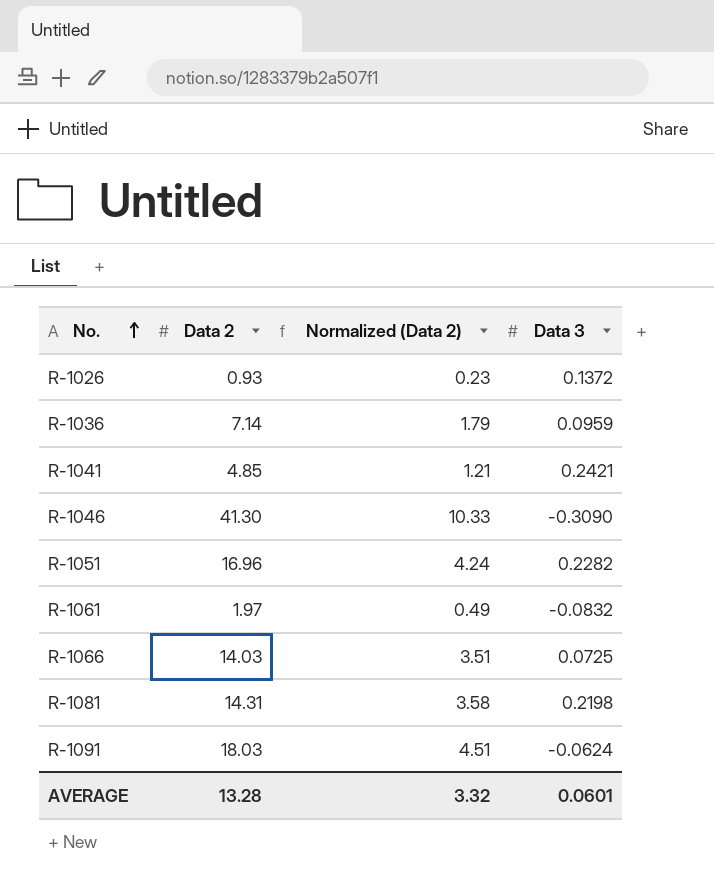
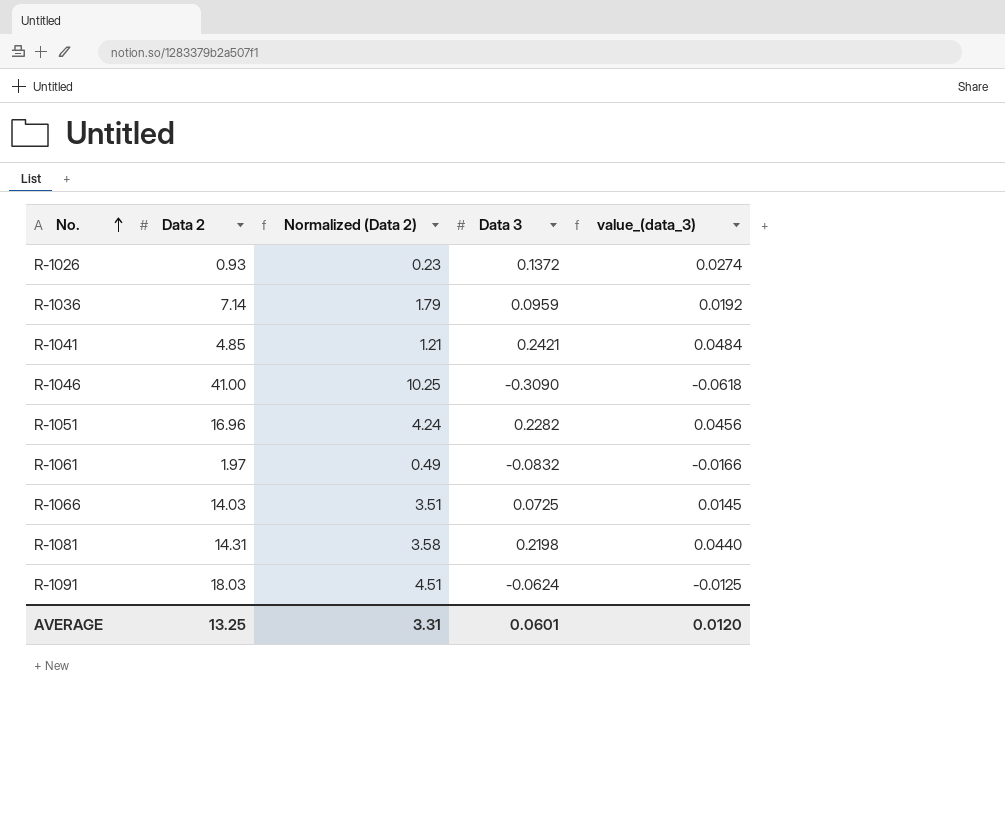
column value_(data_3) | formula: none -> [Data 3] * 0.2
R-1046 | Data 2: 41.30 -> 41.00
R-1046 | Normalized (Data 2): 10.33 -> 10.25
AVERAGE | Data 2: 13.28 -> 13.25
AVERAGE | Normalized (Data 2): 3.32 -> 3.31

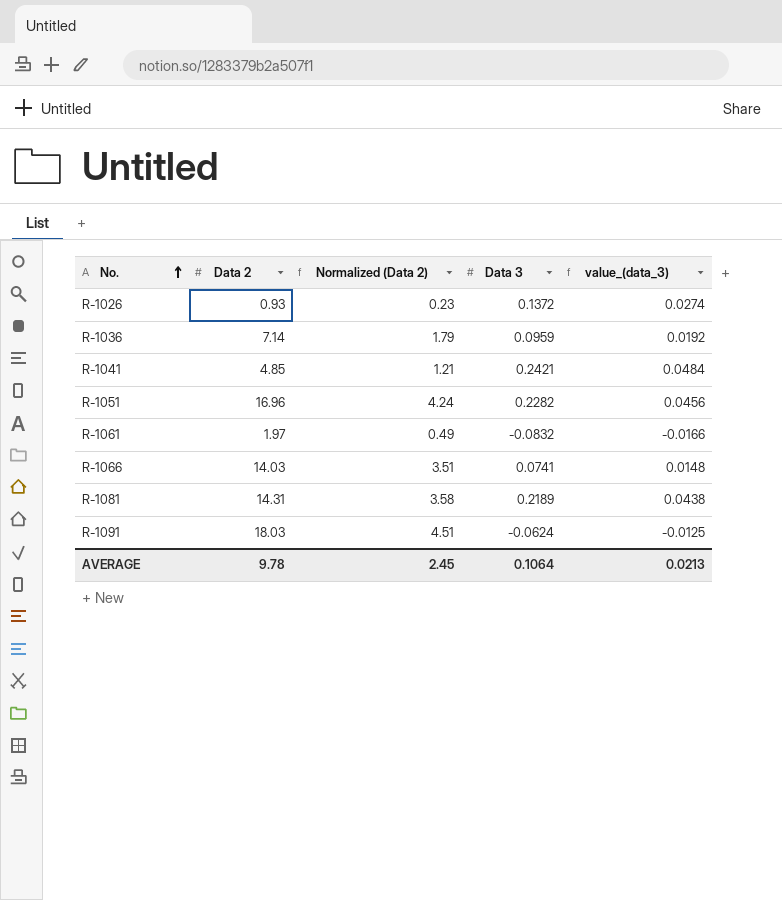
row R-1046: 41.00 | 10.25 | -0.3090 | -0.0618 -> none
R-1066 | Data 3: 0.0725 -> 0.0741
R-1066 | value_(data_3): 0.0145 -> 0.0148
R-1081 | Data 3: 0.2198 -> 0.2189
R-1081 | value_(data_3): 0.0440 -> 0.0438
AVERAGE | Data 2: 13.25 -> 9.78
AVERAGE | Normalized (Data 2): 3.31 -> 2.45
AVERAGE | Data 3: 0.0601 -> 0.1064
AVERAGE | value_(data_3): 0.0120 -> 0.0213

